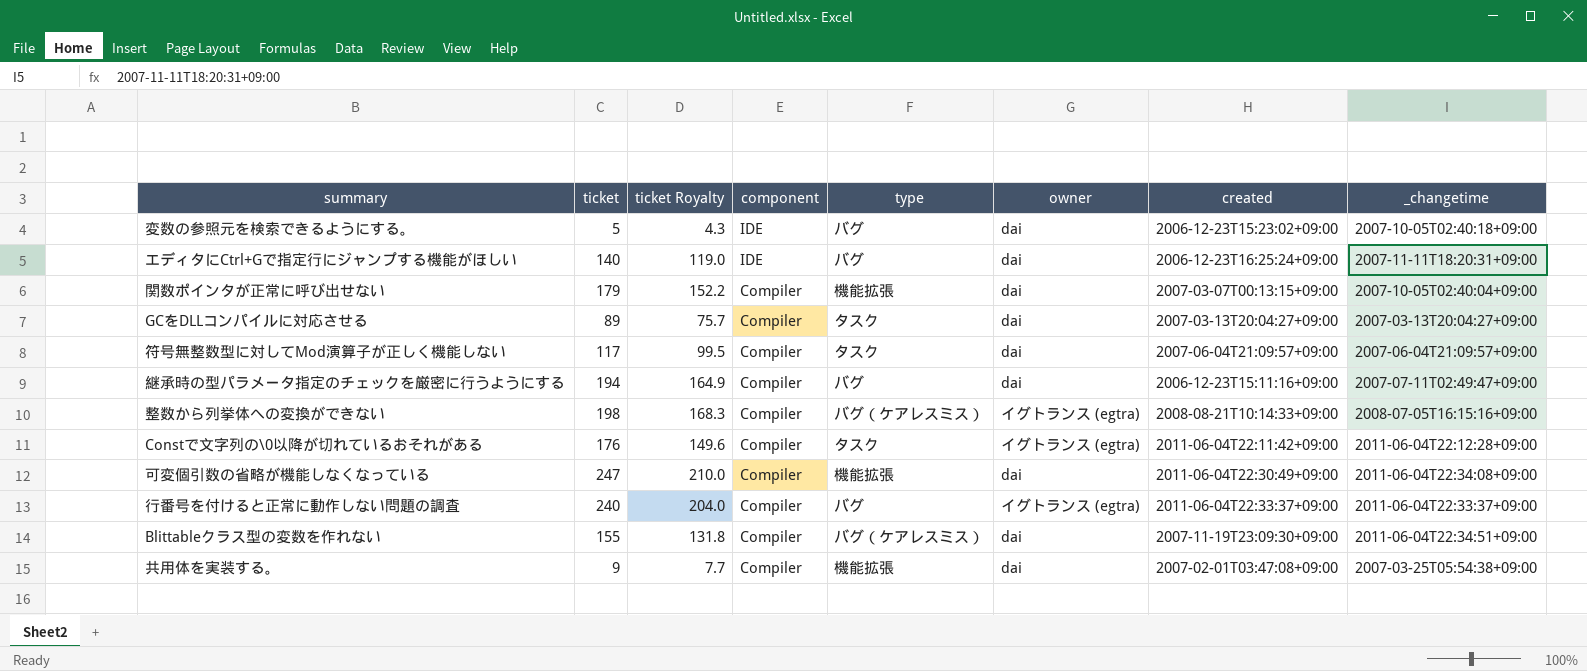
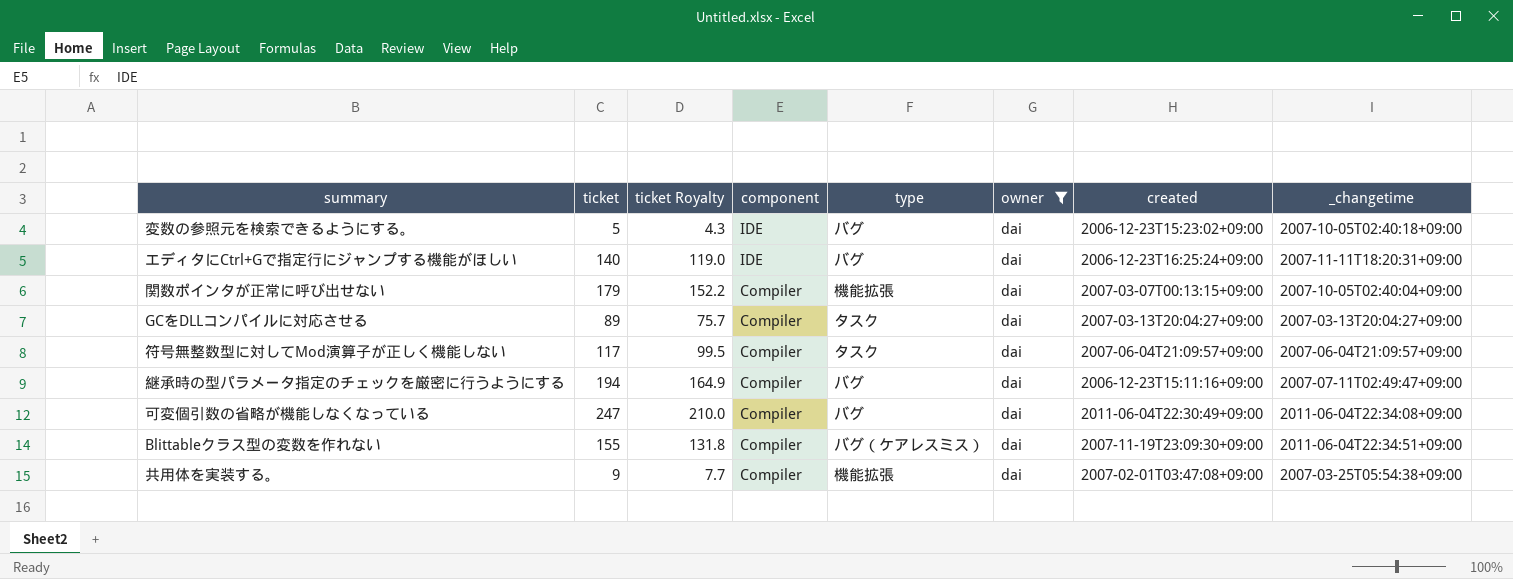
filter: none -> owner = dai
可変個引数の省略が機能しなくなっている | type: 機能拡張 -> バグ

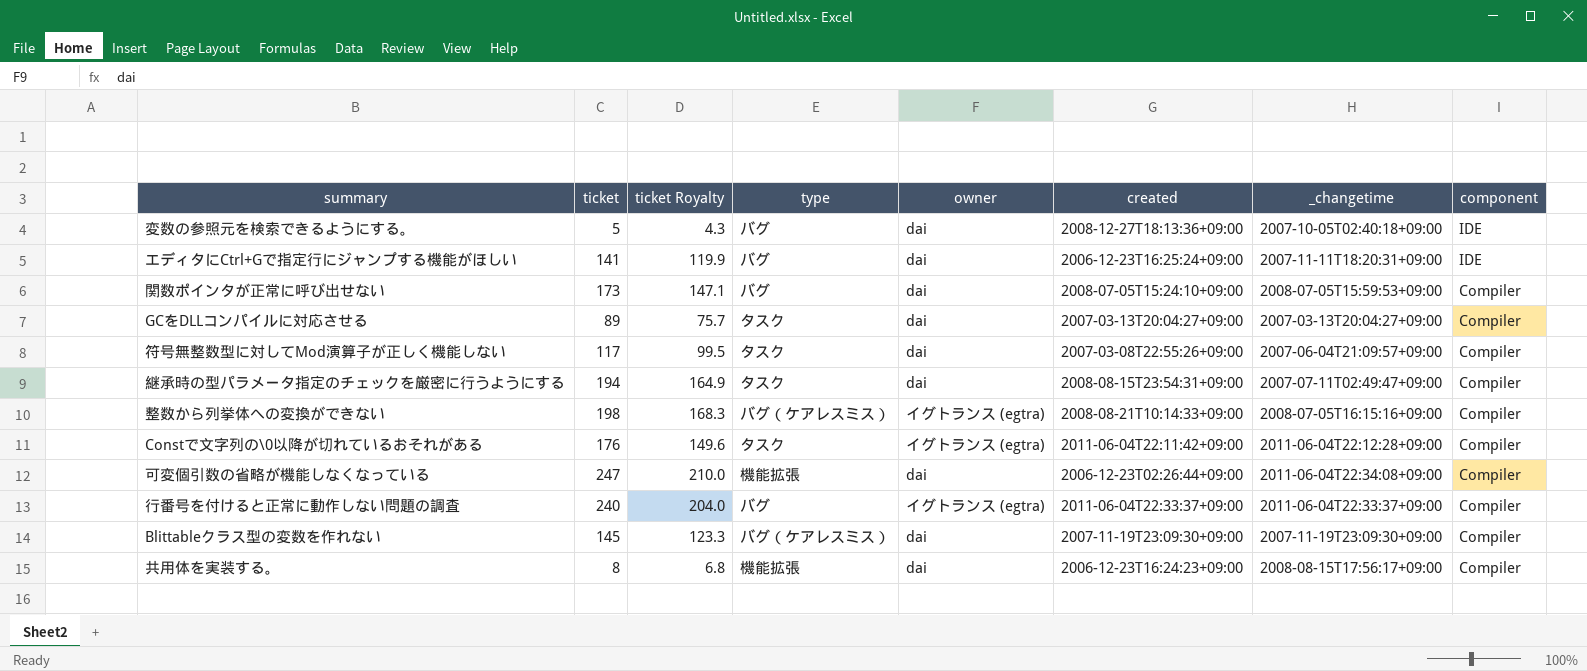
filter: owner = dai -> none
column component | position: 4 -> 8
変数の参照元を検索できるようにする。 | created: 2006-12-23T15:23:02+09:00 -> 2008-12-27T18:13:36+09:00
エディタにCtrl+Gで指定行にジャンプする機能がほしい | ticket: 140 -> 141
エディタにCtrl+Gで指定行にジャンプする機能がほしい | ticket Royalty: 119.0 -> 119.9
関数ポインタが正常に呼び出せない | ticket: 179 -> 173
関数ポインタが正常に呼び出せない | ticket Royalty: 152.2 -> 147.1
関数ポインタが正常に呼び出せない | type: 機能拡張 -> バグ
関数ポインタが正常に呼び出せない | created: 2007-03-07T00:13:15+09:00 -> 2008-07-05T15:24:10+09:00
関数ポインタが正常に呼び出せない | _changetime: 2007-10-05T02:40:04+09:00 -> 2008-07-05T15:59:53+09:00
符号無整数型に対してMod演算子が正しく機能しない | created: 2007-06-04T21:09:57+09:00 -> 2007-03-08T22:55:26+09:00
継承時の型パラメータ指定のチェックを厳密に行うようにする | type: バグ -> タスク
継承時の型パラメータ指定のチェックを厳密に行うようにする | created: 2006-12-23T15:11:16+09:00 -> 2008-08-15T23:54:31+09:00
可変個引数の省略が機能しなくなっている | type: バグ -> 機能拡張
可変個引数の省略が機能しなくなっている | created: 2011-06-04T22:30:49+09:00 -> 2006-12-23T02:26:44+09:00
Blittableクラス型の変数を作れない | ticket: 155 -> 145
Blittableクラス型の変数を作れない | ticket Royalty: 131.8 -> 123.3
Blittableクラス型の変数を作れない | _changetime: 2011-06-04T22:34:51+09:00 -> 2007-11-19T23:09:30+09:00
共用体を実装する。 | ticket: 9 -> 8
共用体を実装する。 | ticket Royalty: 7.7 -> 6.8
共用体を実装する。 | created: 2007-02-01T03:47:08+09:00 -> 2006-12-23T16:24:23+09:00
共用体を実装する。 | _changetime: 2007-03-25T05:54:38+09:00 -> 2008-08-15T17:56:17+09:00

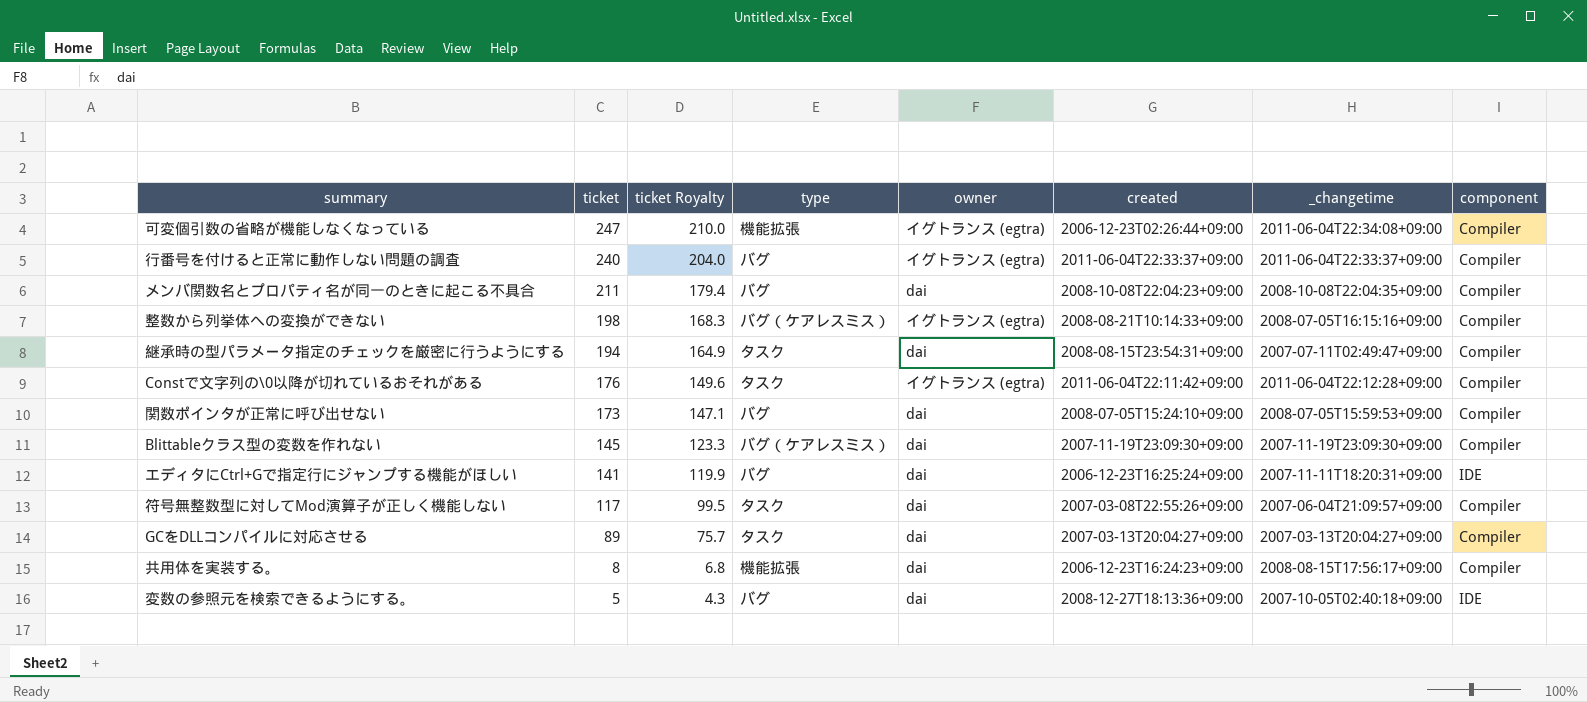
row order: component descending -> ticket descending
可変個引数の省略が機能しなくなっている | owner: dai -> イグトランス (egtra)
row メンバ関数名とプロパティ名が同一のときに起こる不具合: none -> 211 | 179.4 | バグ | dai | 2008-10-08T22:04:23+09:00 | 2008-10-08T22:04:35+09:00 | Compiler

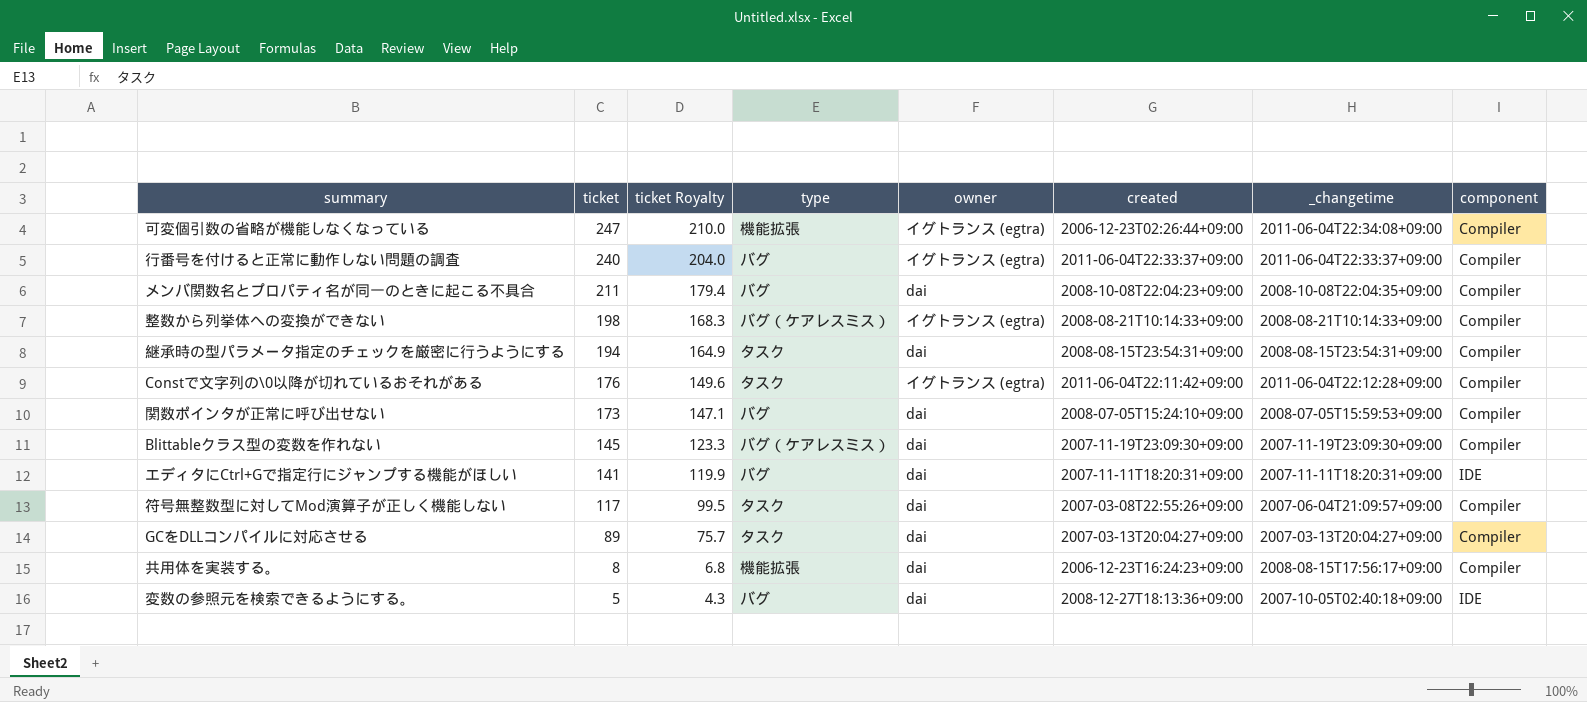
整数から列挙体への変換ができない | _changetime: 2008-07-05T16:15:16+09:00 -> 2008-08-21T10:14:33+09:00
継承時の型パラメータ指定のチェックを厳密に行うようにする | _changetime: 2007-07-11T02:49:47+09:00 -> 2008-08-15T23:54:31+09:00
エディタにCtrl+Gで指定行にジャンプする機能がほしい | created: 2006-12-23T16:25:24+09:00 -> 2007-11-11T18:20:31+09:00

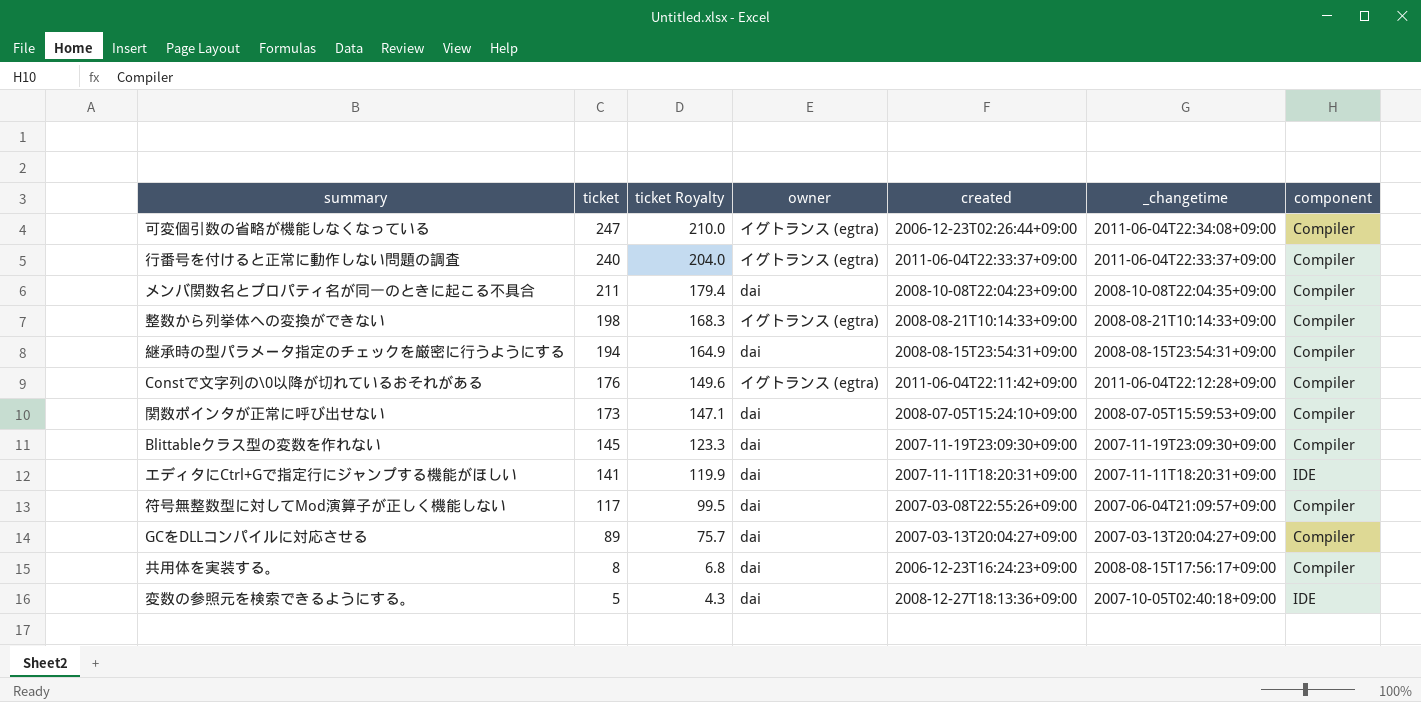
column type | position: 4 -> none

